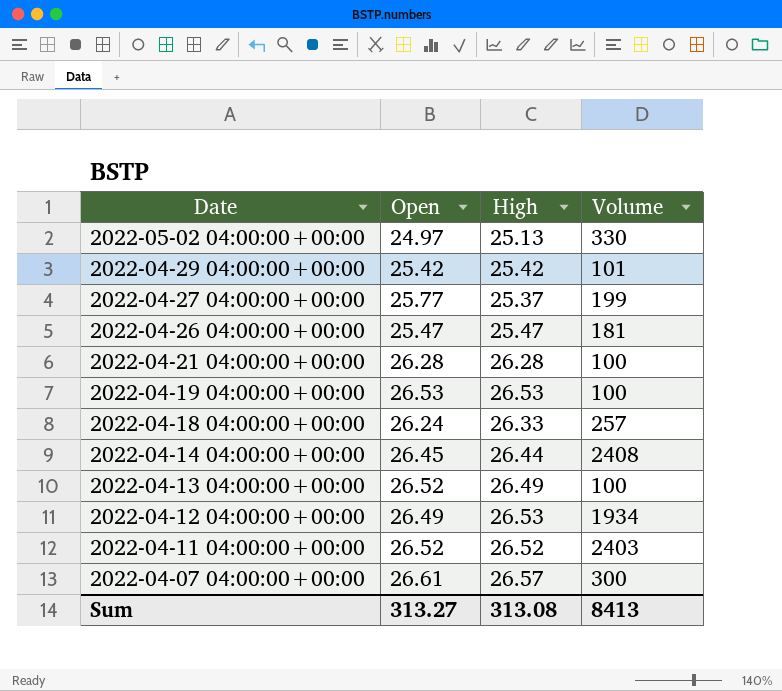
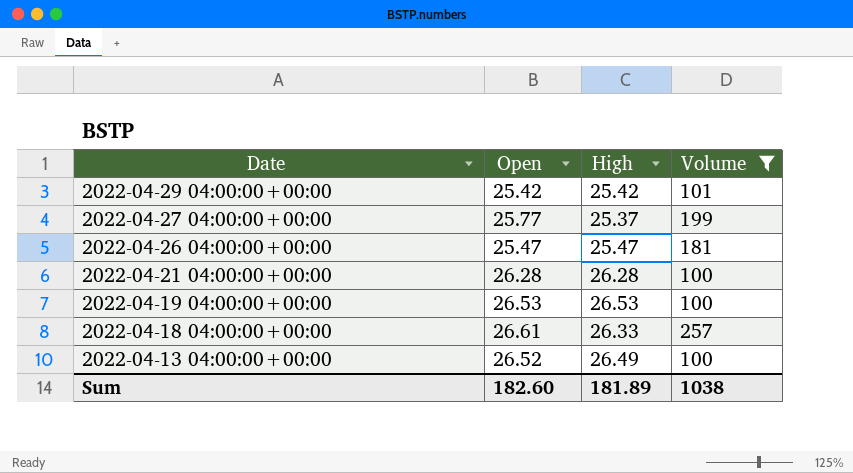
filter: none -> Volume <= 257
2022-04-18 04:00:00+00:00 | Open: 26.24 -> 26.61
Sum | Open: 313.27 -> 182.60
Sum | High: 313.08 -> 181.89
Sum | Volume: 8413 -> 1038

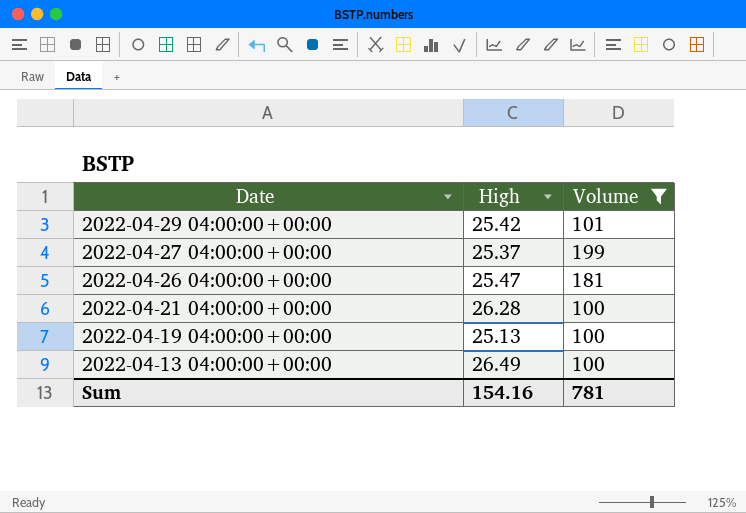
column Open | position: 2 -> none
row 2022-04-18 04:00:00+00:00: 26.61 | 26.33 | 257 -> none
2022-04-19 04:00:00+00:00 | High: 26.53 -> 25.13
Sum | High: 181.89 -> 154.16
Sum | Volume: 1038 -> 781

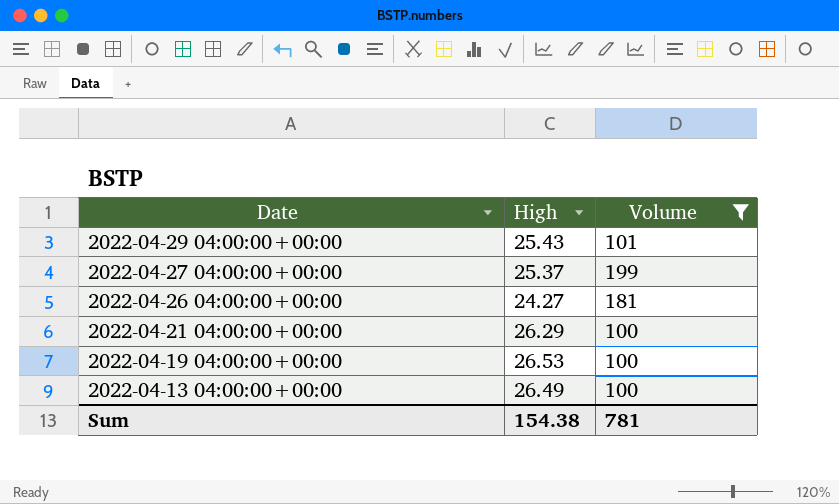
2022-04-29 04:00:00+00:00 | High: 25.42 -> 25.43
2022-04-26 04:00:00+00:00 | High: 25.47 -> 24.27
2022-04-21 04:00:00+00:00 | High: 26.28 -> 26.29
2022-04-19 04:00:00+00:00 | High: 25.13 -> 26.53
Sum | High: 154.16 -> 154.38

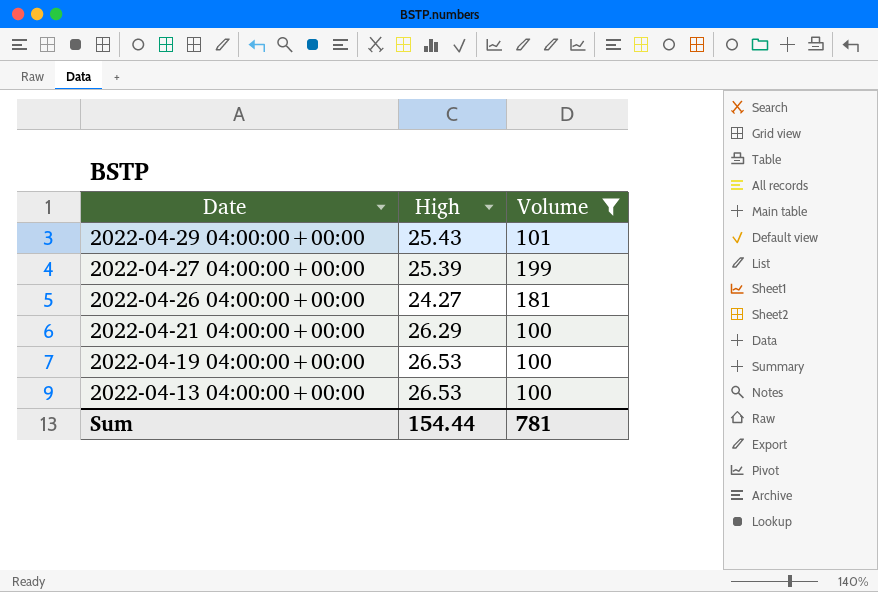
2022-04-27 04:00:00+00:00 | High: 25.37 -> 25.39
2022-04-13 04:00:00+00:00 | High: 26.49 -> 26.53
Sum | High: 154.38 -> 154.44

